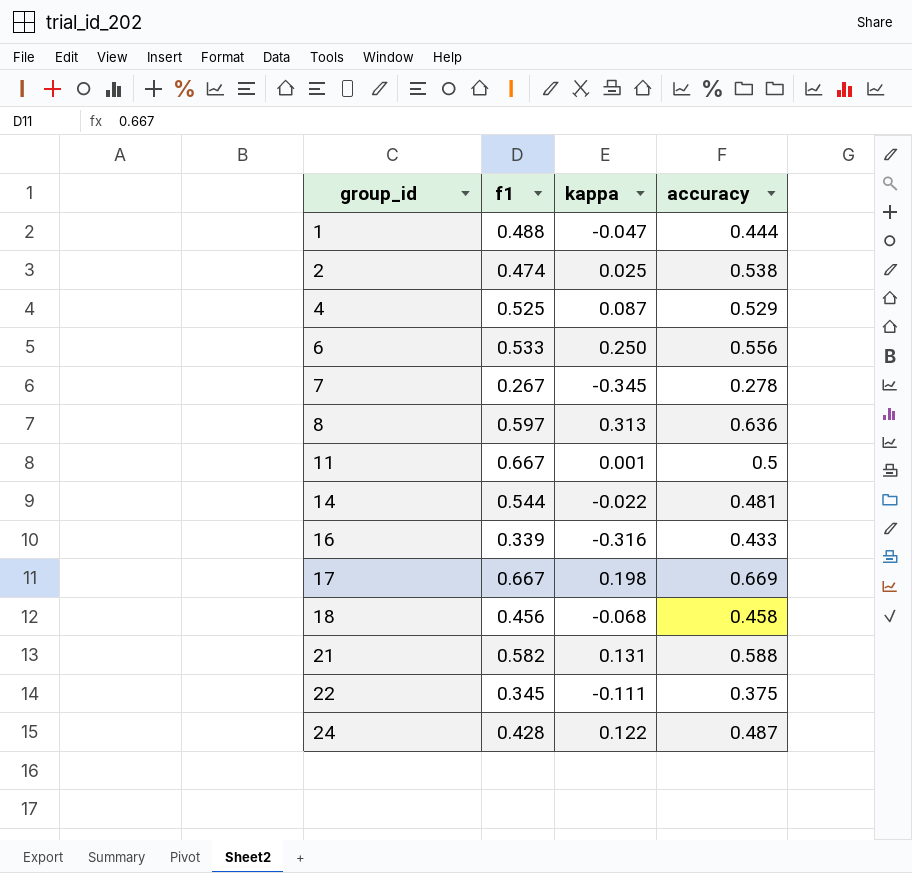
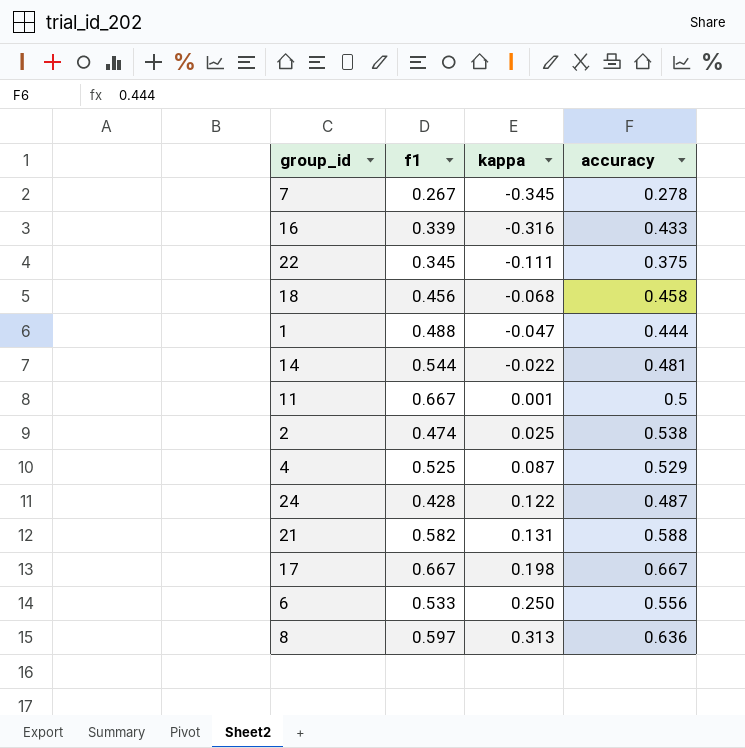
row order: group_id ascending -> kappa ascending
17 | accuracy: 0.669 -> 0.667

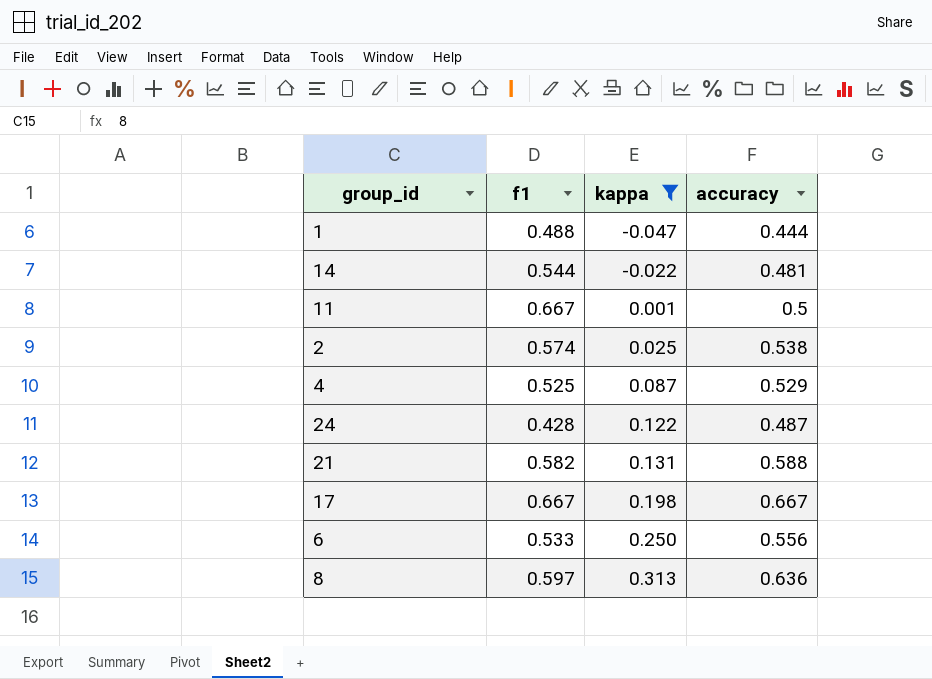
filter: none -> kappa >= -0.047
2 | f1: 0.474 -> 0.574

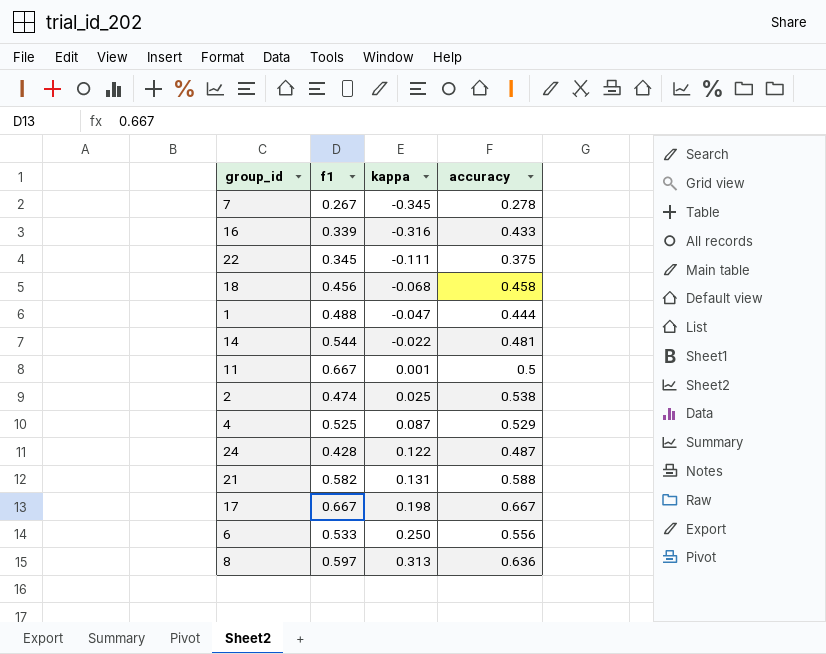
filter: kappa >= -0.047 -> none
2 | f1: 0.574 -> 0.474

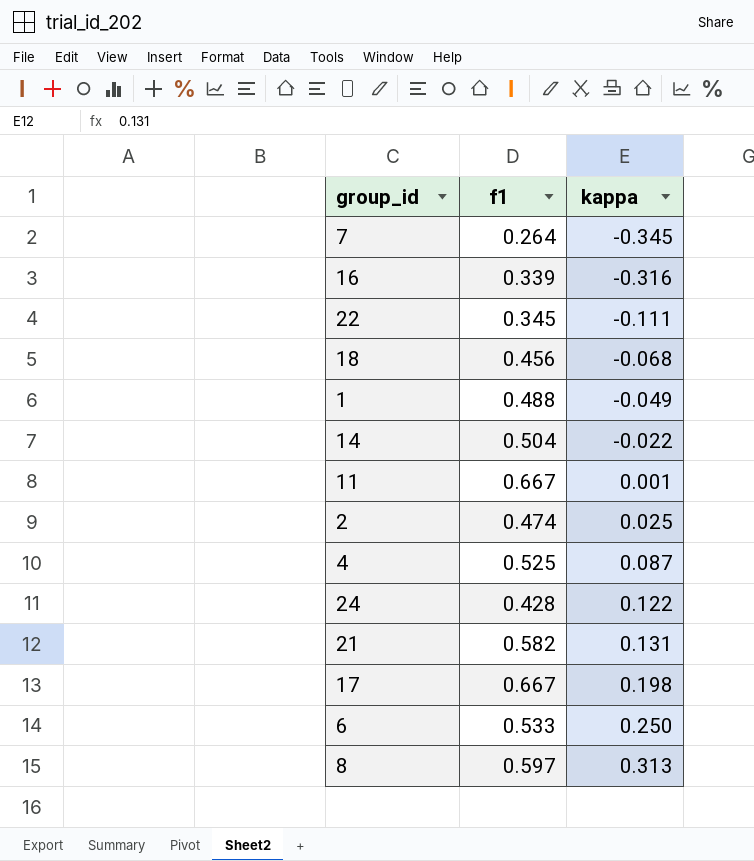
column accuracy | position: 4 -> none
7 | f1: 0.267 -> 0.264
1 | kappa: -0.047 -> -0.049
14 | f1: 0.544 -> 0.504

